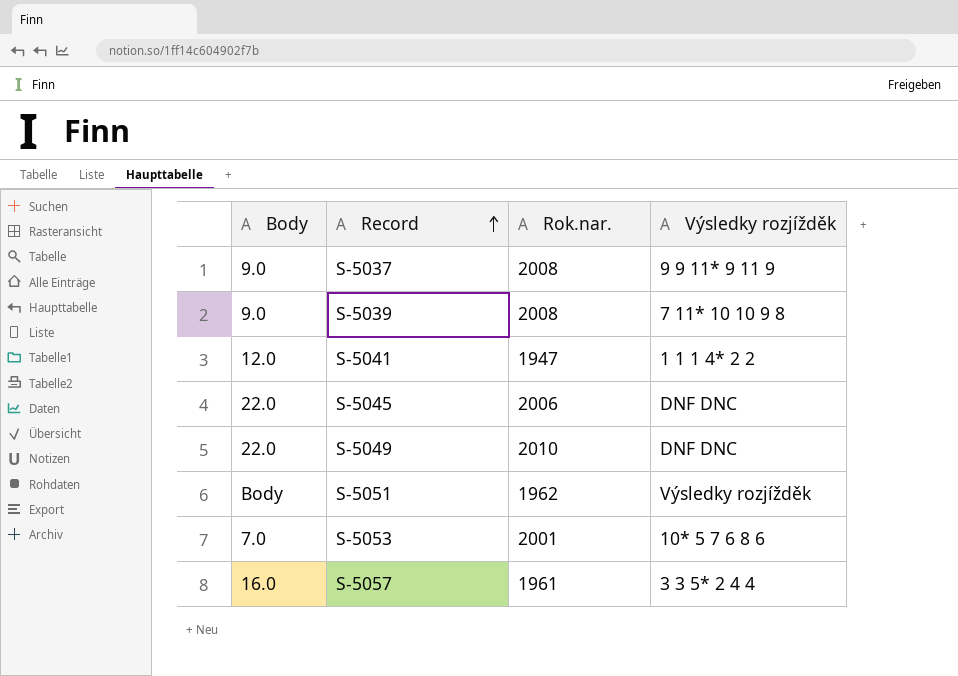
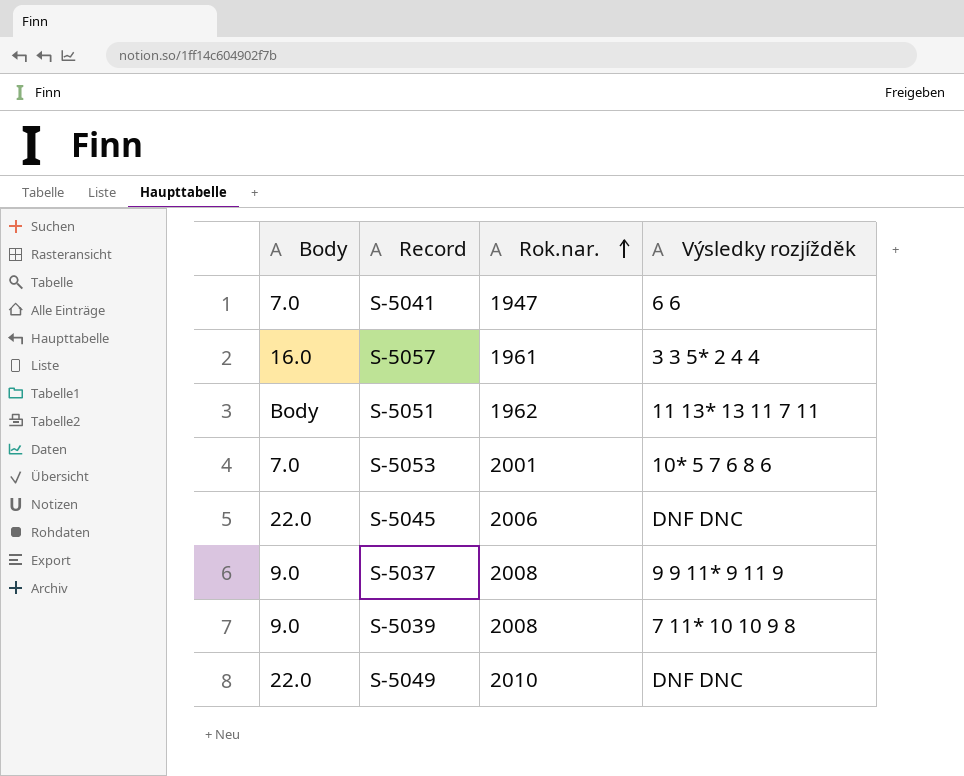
row order: Record ascending -> Rok.nar. ascending
S-5041 | Body: 12.0 -> 7.0
S-5041 | Výsledky rozjížděk: 1 1 1 4* 2 2 -> 6 6
S-5051 | Výsledky rozjížděk: Výsledky rozjížděk -> 11 13* 13 11 7 11

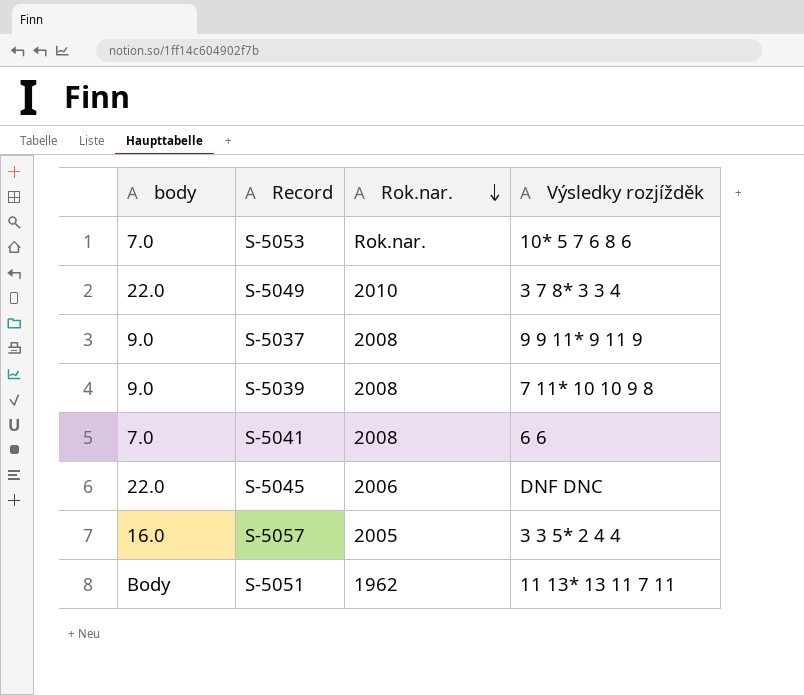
row order: Rok.nar. ascending -> Rok.nar. descending
column name: Body -> body
S-5053 | Rok.nar.: 2001 -> Rok.nar.
S-5049 | Výsledky rozjížděk: DNF DNC -> 3 7 8* 3 3 4
S-5041 | Rok.nar.: 1947 -> 2008
S-5057 | Rok.nar.: 1961 -> 2005

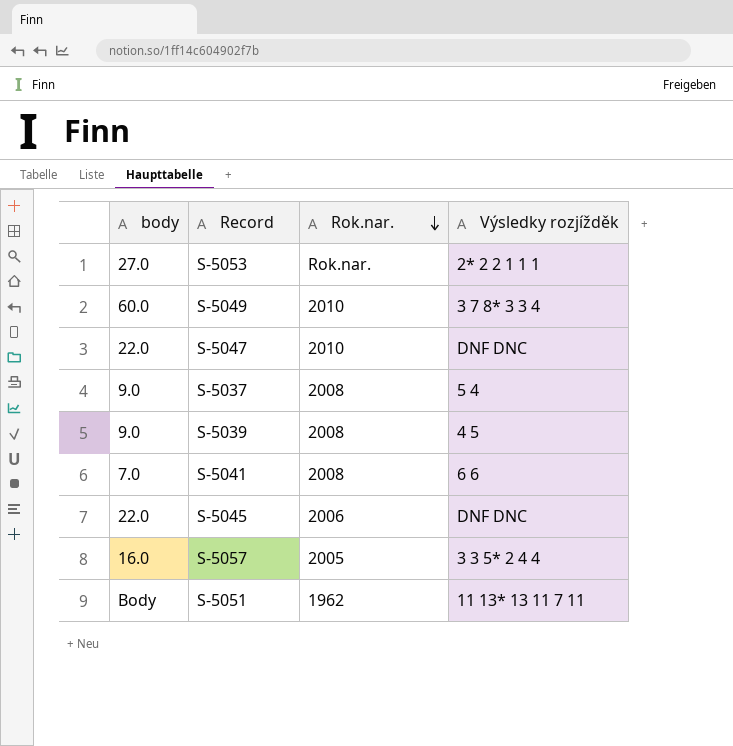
S-5053 | body: 7.0 -> 27.0
S-5053 | Výsledky rozjížděk: 10* 5 7 6 8 6 -> 2* 2 2 1 1 1
S-5049 | body: 22.0 -> 60.0
row S-5047: none -> 22.0 | 2010 | DNF DNC
S-5037 | Výsledky rozjížděk: 9 9 11* 9 11 9 -> 5 4
S-5039 | Výsledky rozjížděk: 7 11* 10 10 9 8 -> 4 5

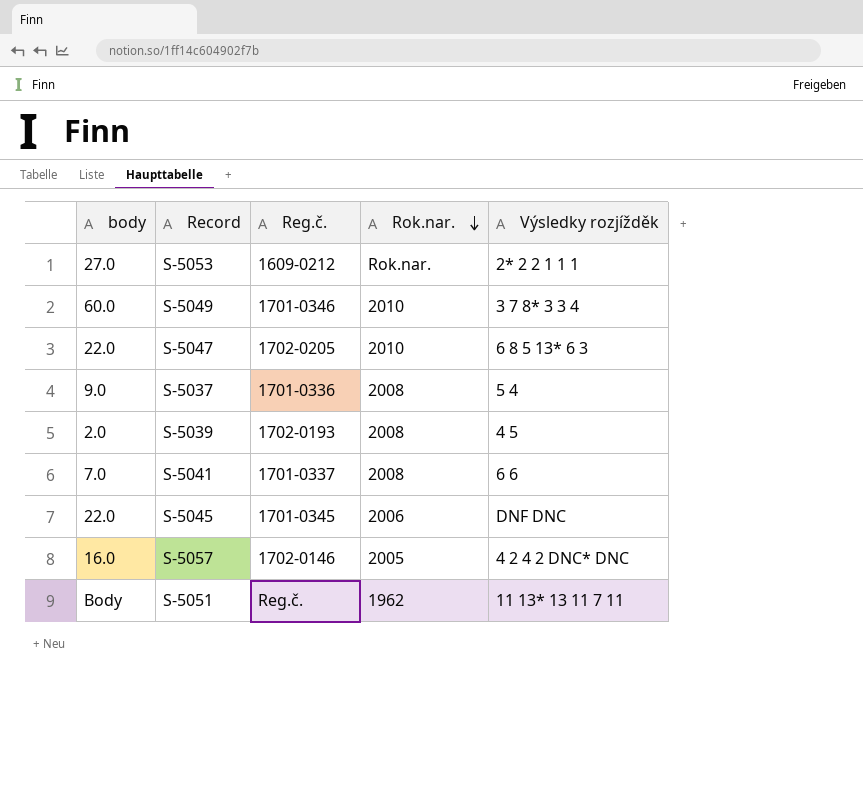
column Reg.č. | position: none -> 3
S-5047 | Výsledky rozjížděk: DNF DNC -> 6 8 5 13* 6 3
S-5039 | body: 9.0 -> 2.0
S-5057 | Výsledky rozjížděk: 3 3 5* 2 4 4 -> 4 2 4 2 DNC* DNC

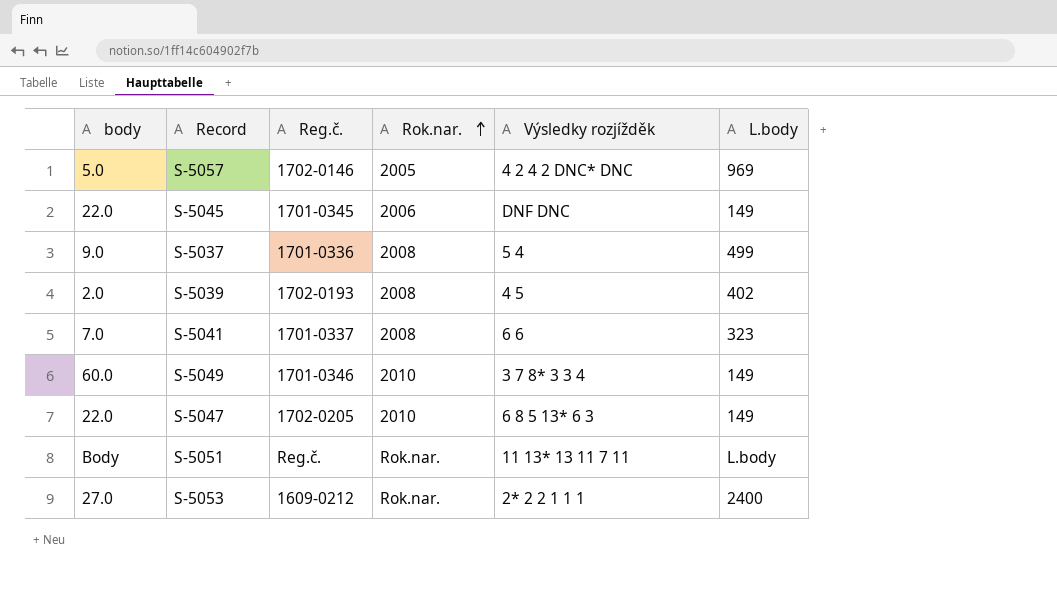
row order: Rok.nar. descending -> Rok.nar. ascending
column L.body | position: none -> 6
S-5057 | body: 16.0 -> 5.0
S-5051 | Rok.nar.: 1962 -> Rok.nar.

